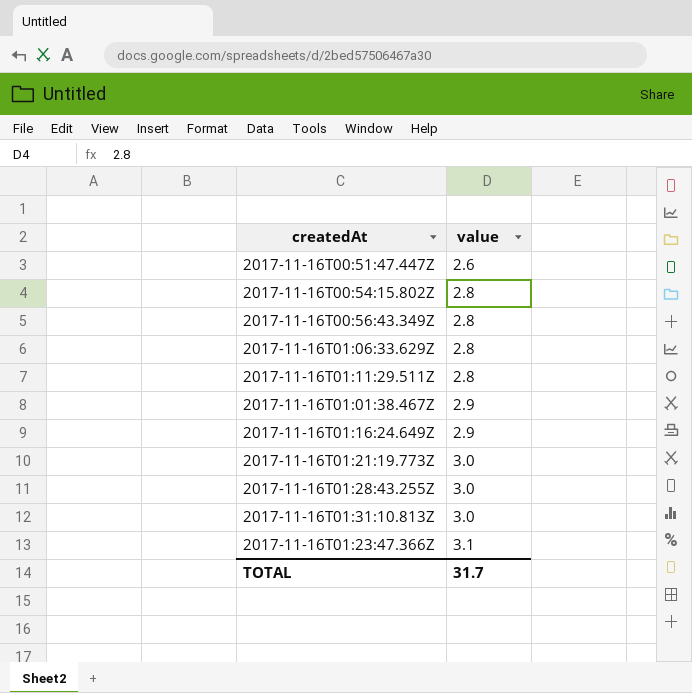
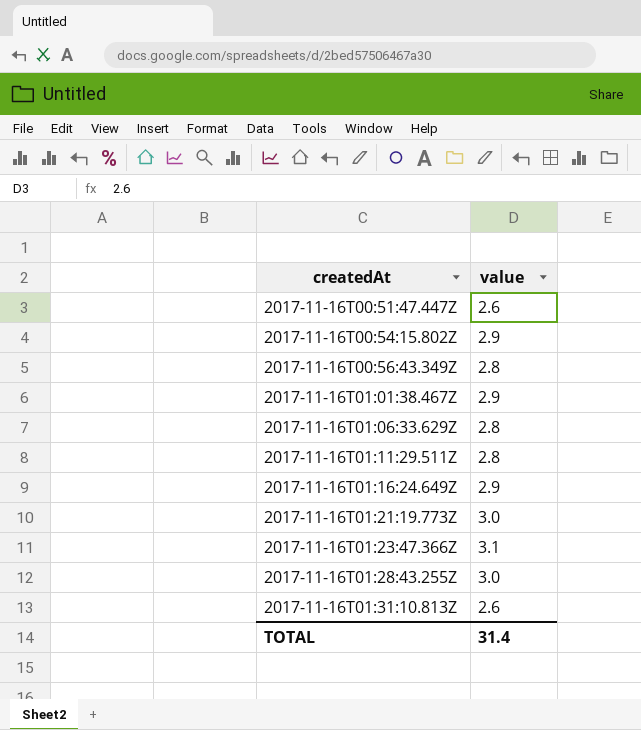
row order: value ascending -> createdAt ascending
2017-11-16T00:54:15.802Z | value: 2.8 -> 2.9
2017-11-16T01:31:10.813Z | value: 3.0 -> 2.6
TOTAL | value: 31.7 -> 31.4

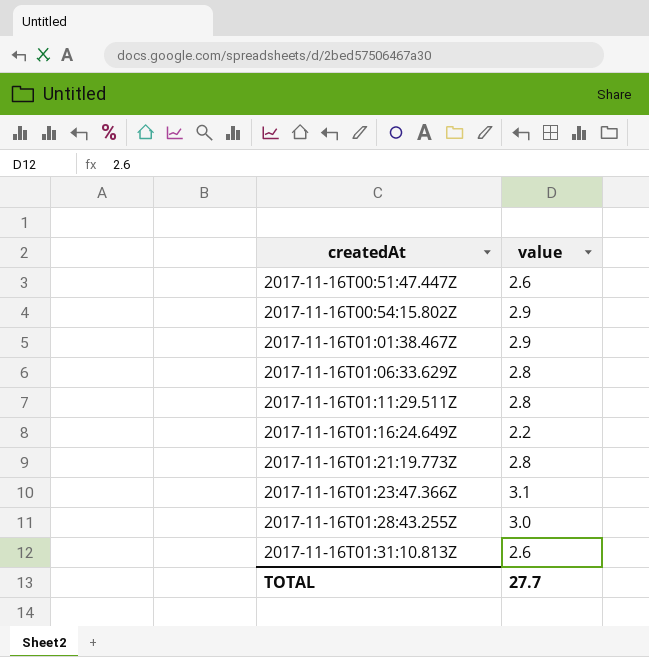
row 2017-11-16T00:56:43.349Z: 2.8 -> none
2017-11-16T01:16:24.649Z | value: 2.9 -> 2.2
2017-11-16T01:21:19.773Z | value: 3.0 -> 2.8
TOTAL | value: 31.4 -> 27.7

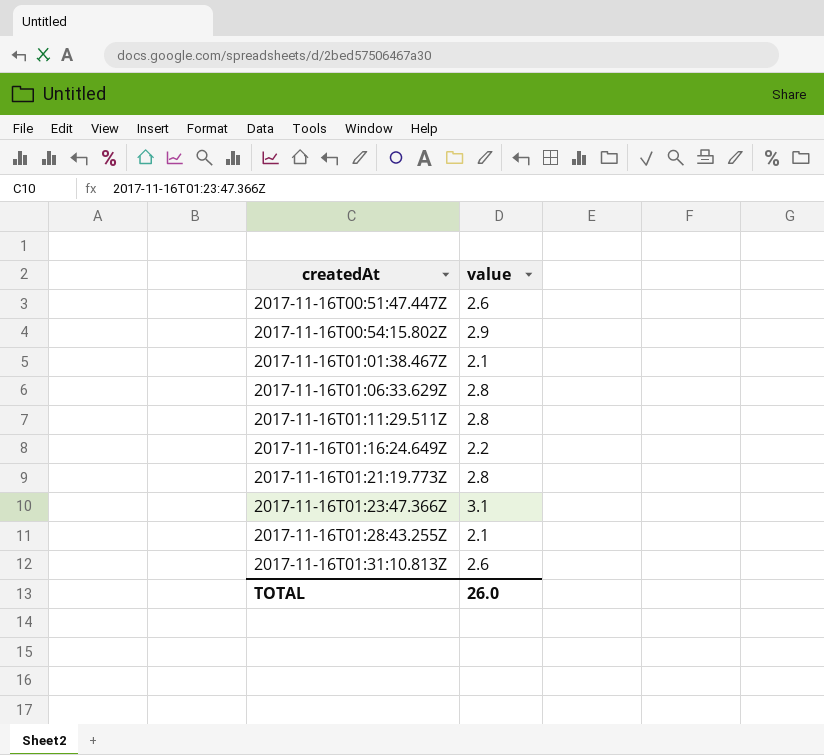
2017-11-16T01:01:38.467Z | value: 2.9 -> 2.1
2017-11-16T01:28:43.255Z | value: 3.0 -> 2.1
TOTAL | value: 27.7 -> 26.0

